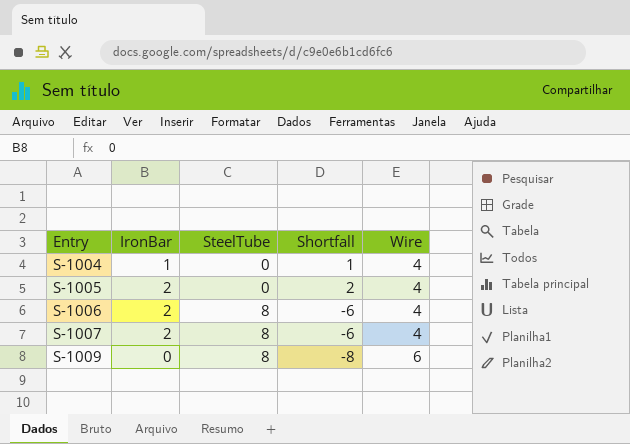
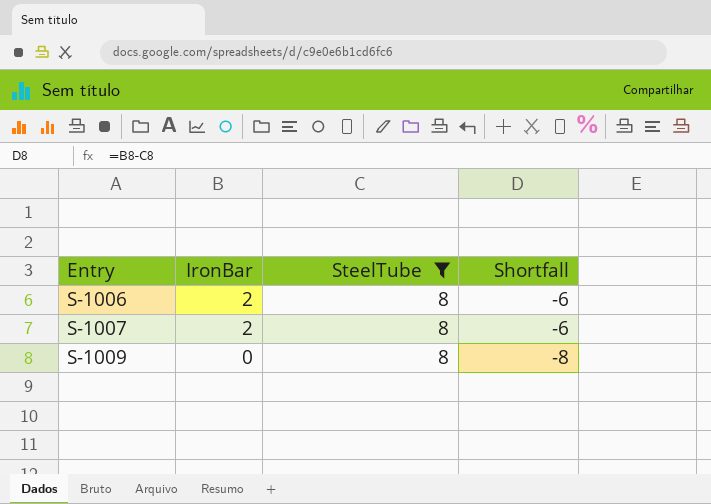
filter: none -> SteelTube = 8
column Wire | position: 5 -> none

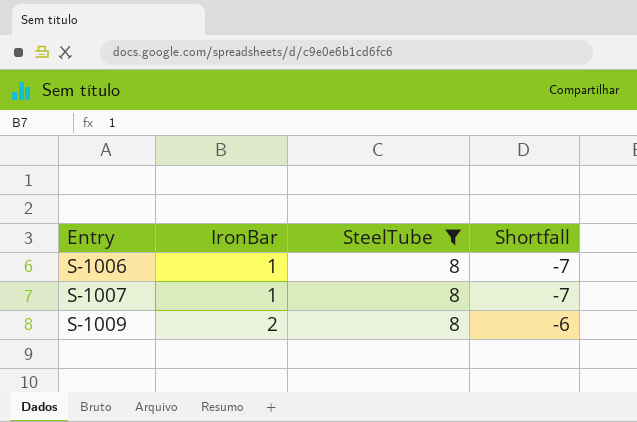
S-1006 | IronBar: 2 -> 1
S-1006 | Shortfall: -6 -> -7
S-1007 | IronBar: 2 -> 1
S-1007 | Shortfall: -6 -> -7
S-1009 | IronBar: 0 -> 2
S-1009 | Shortfall: -8 -> -6

